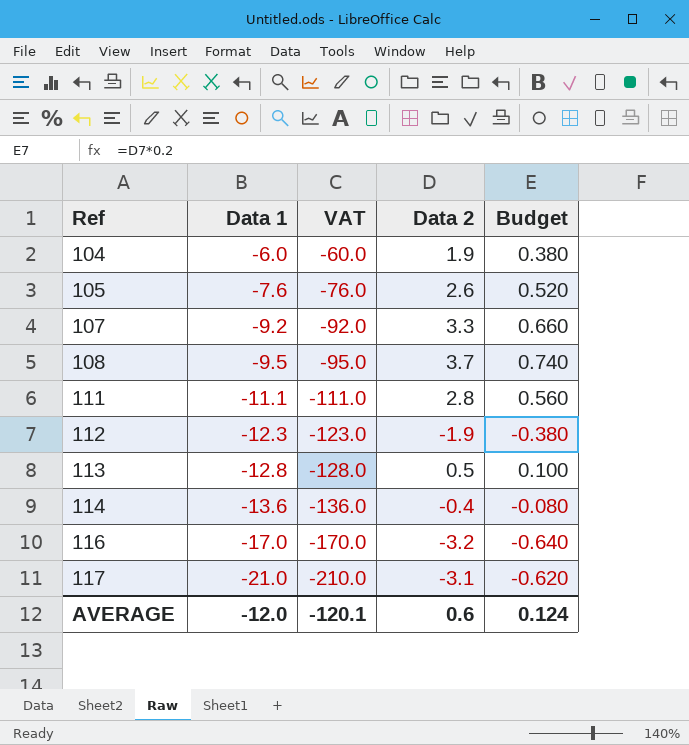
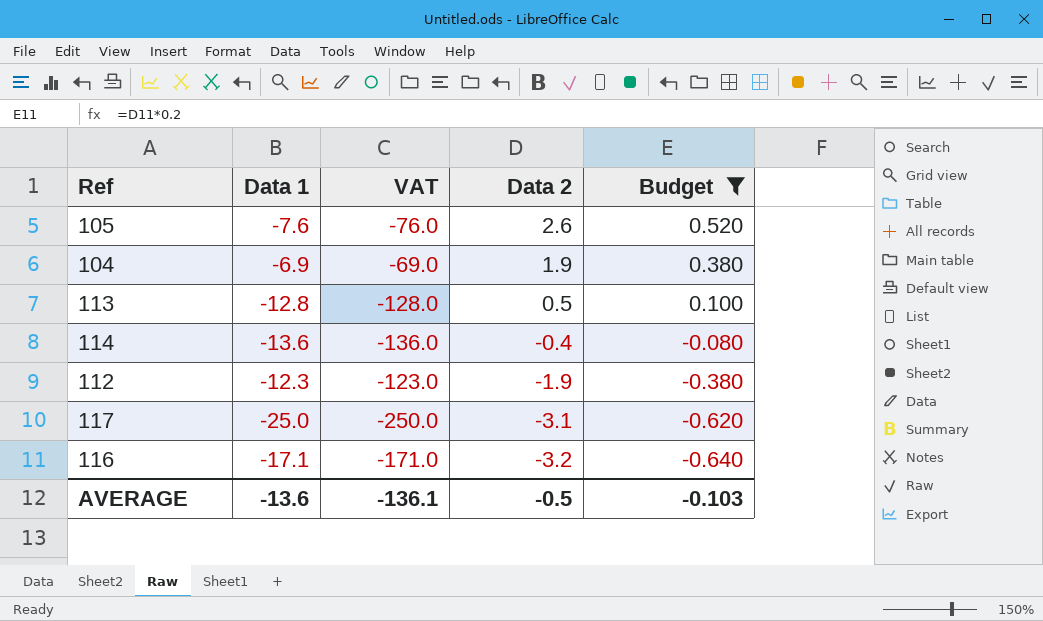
filter: none -> Budget <= 0.520
row order: Ref ascending -> Data 2 descending
104 | Data 1: -6.0 -> -6.9
104 | VAT: -60.0 -> -69.0
117 | Data 1: -21.0 -> -25.0
117 | VAT: -210.0 -> -250.0
116 | Data 1: -17.0 -> -17.1
116 | VAT: -170.0 -> -171.0
AVERAGE | Data 1: -12.0 -> -13.6
AVERAGE | VAT: -120.1 -> -136.1
AVERAGE | Data 2: 0.6 -> -0.5
AVERAGE | Budget: 0.124 -> -0.103

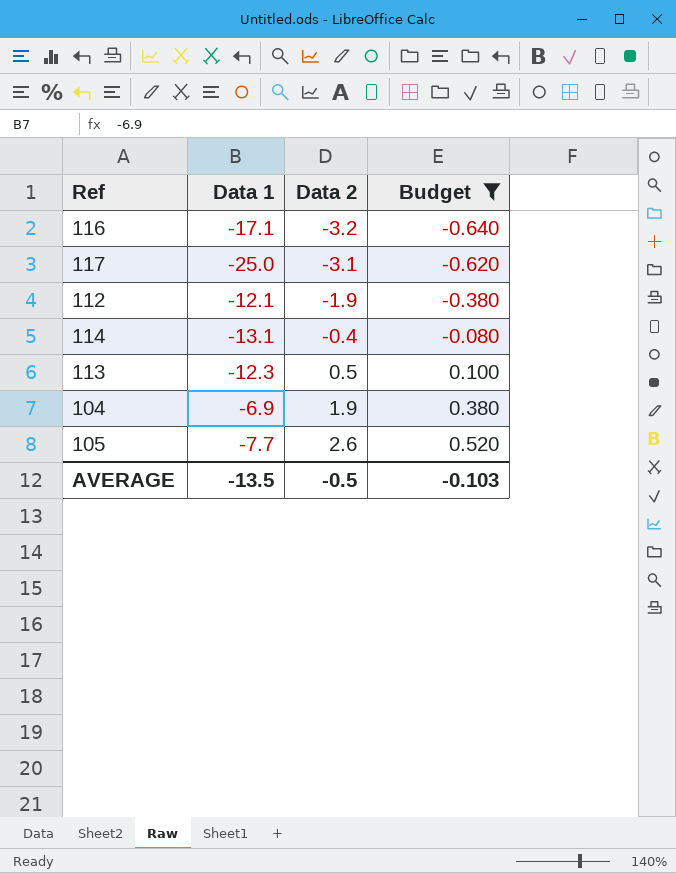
row order: Data 2 descending -> Data 2 ascending
column VAT | formula: [Data 1] * 10 -> none
112 | Data 1: -12.3 -> -12.1
114 | Data 1: -13.6 -> -13.1
113 | Data 1: -12.8 -> -12.3
105 | Data 1: -7.6 -> -7.7
AVERAGE | Data 1: -13.6 -> -13.5

